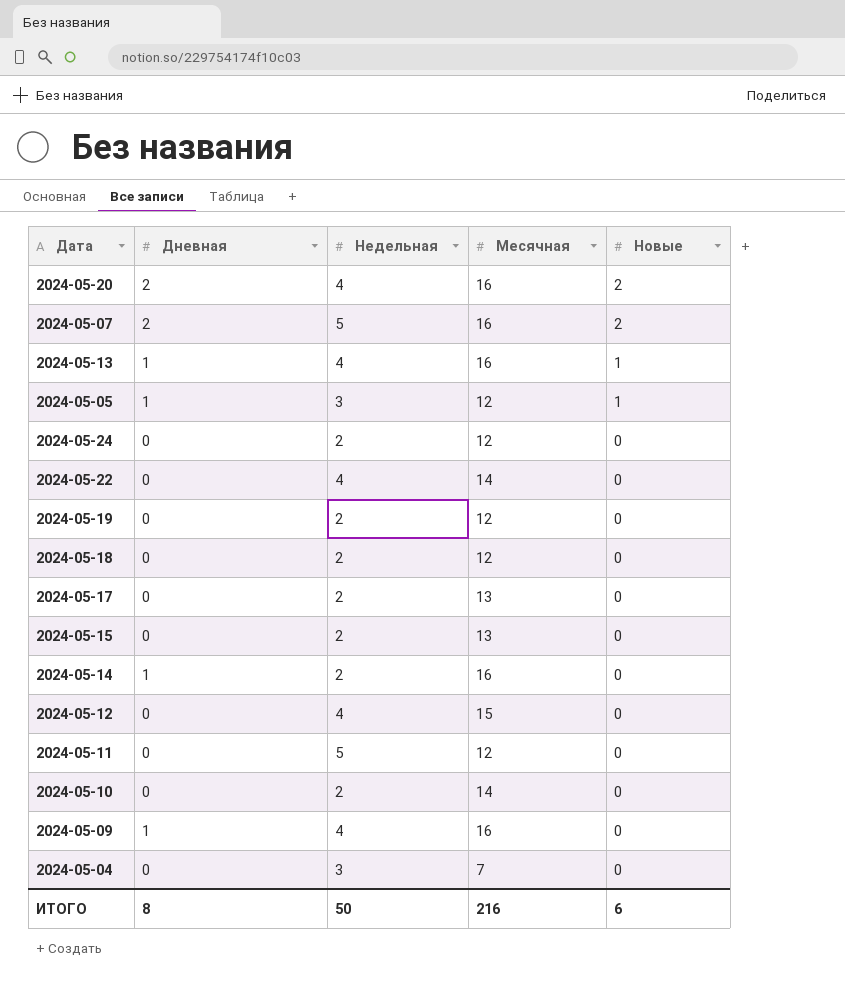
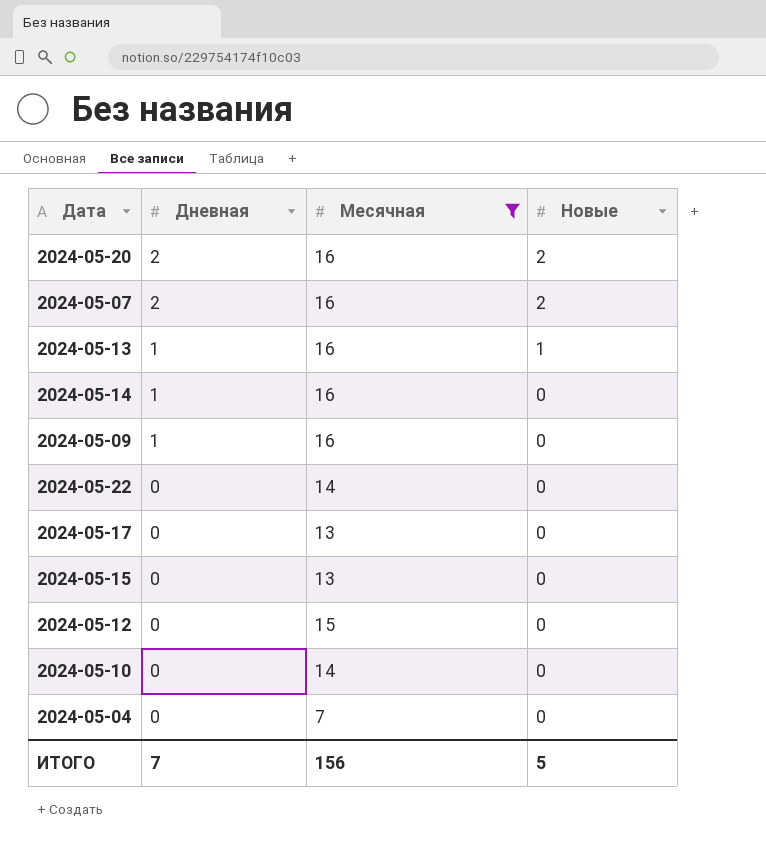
filter: none -> Месячная != 12
row order: Новые descending -> Дневная descending
column Недельная | position: 3 -> none
ИТОГО | Дневная: 8 -> 7
ИТОГО | Месячная: 216 -> 156
ИТОГО | Новые: 6 -> 5

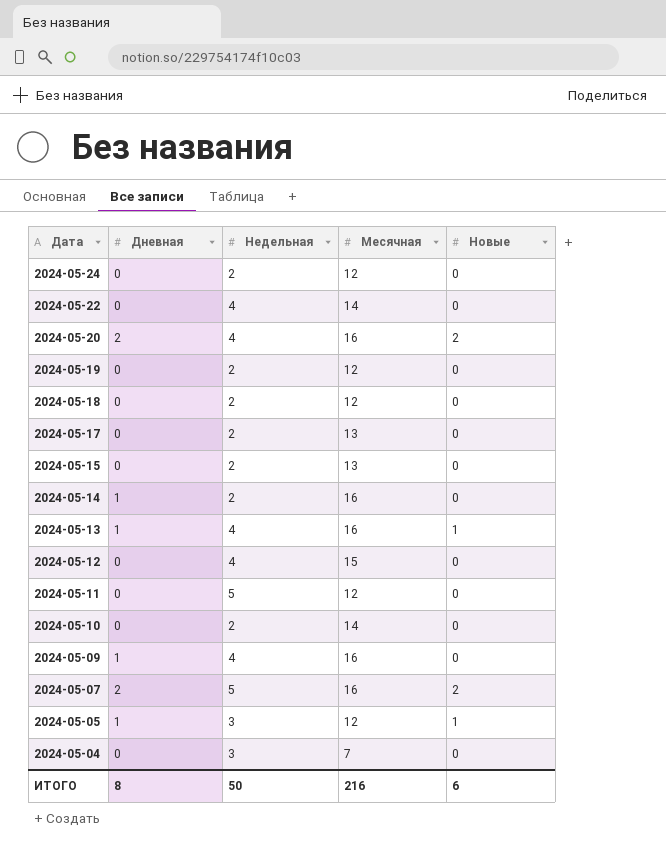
filter: Месячная != 12 -> none
row order: Дневная descending -> Дата descending
column Недельная | position: none -> 3
ИТОГО | Дневная: 7 -> 8
ИТОГО | Месячная: 156 -> 216
ИТОГО | Новые: 5 -> 6

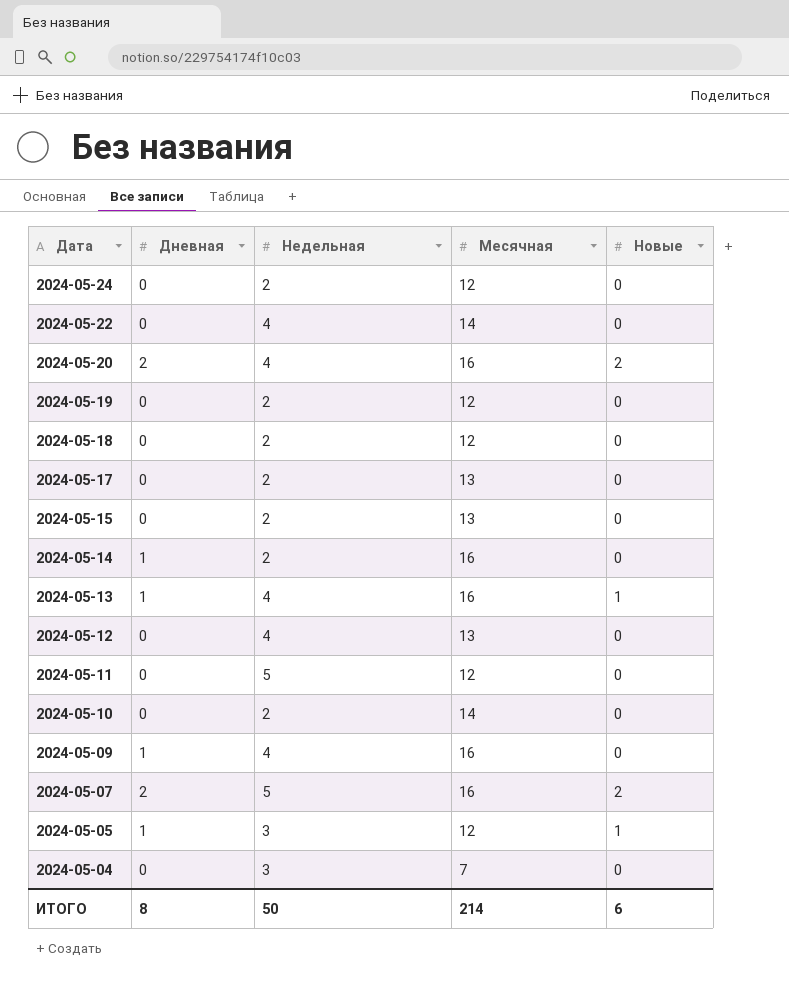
2024-05-12 | Месячная: 15 -> 13
ИТОГО | Месячная: 216 -> 214

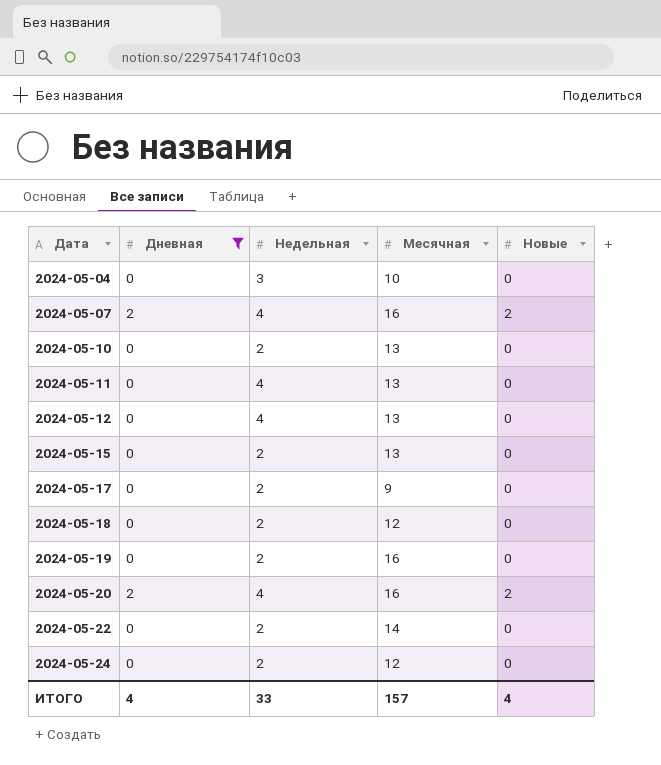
filter: none -> Дневная != 1
row order: Дата descending -> Дата ascending
2024-05-04 | Месячная: 7 -> 10
2024-05-07 | Недельная: 5 -> 4
2024-05-10 | Месячная: 14 -> 13
2024-05-11 | Недельная: 5 -> 4
2024-05-11 | Месячная: 12 -> 13
2024-05-17 | Месячная: 13 -> 9
2024-05-19 | Месячная: 12 -> 16
2024-05-22 | Недельная: 4 -> 2
ИТОГО | Дневная: 8 -> 4
ИТОГО | Недельная: 50 -> 33
ИТОГО | Месячная: 214 -> 157
ИТОГО | Новые: 6 -> 4

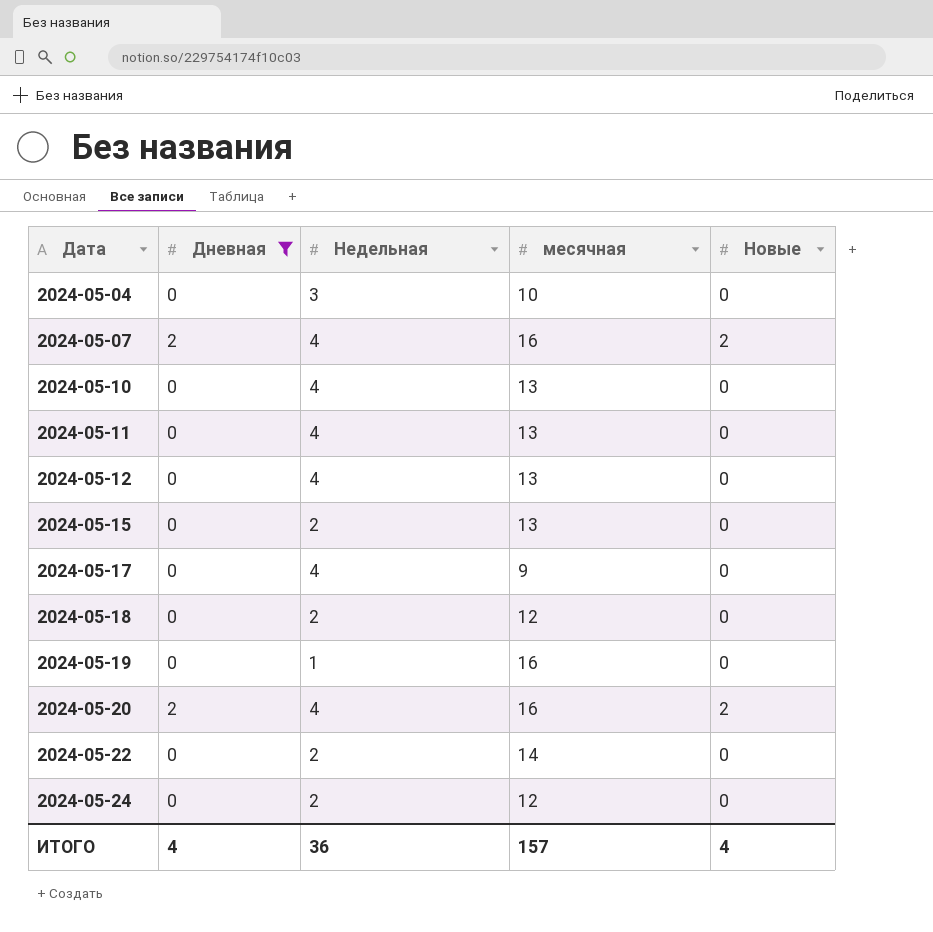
column name: Месячная -> месячная
2024-05-10 | Недельная: 2 -> 4
2024-05-17 | Недельная: 2 -> 4
2024-05-19 | Недельная: 2 -> 1
ИТОГО | Недельная: 33 -> 36

